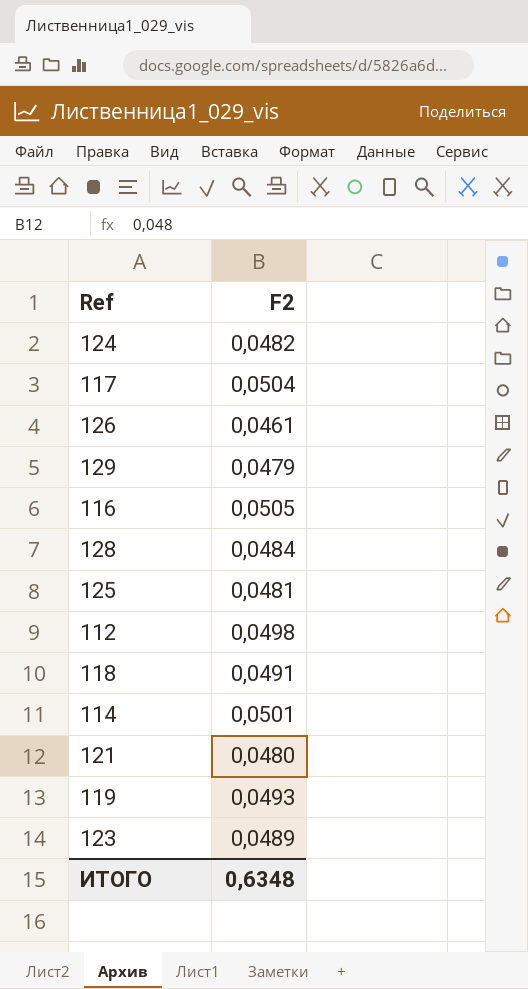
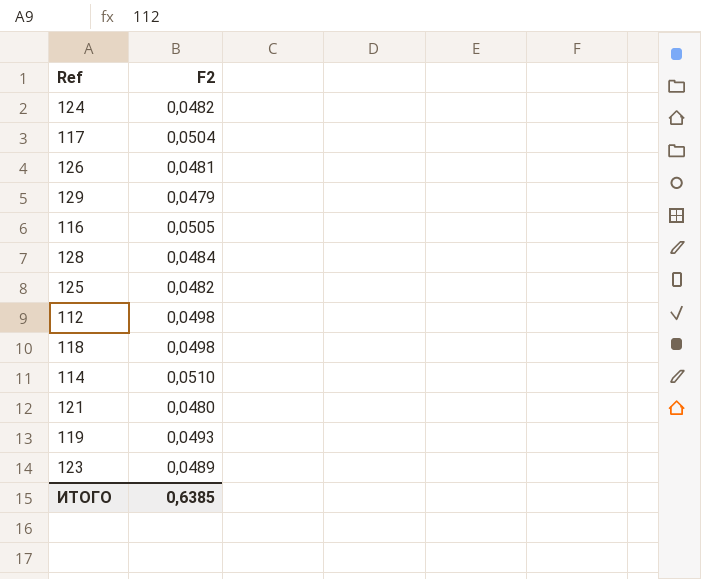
126 | F2: 0,0461 -> 0,0481
125 | F2: 0,0481 -> 0,0482
118 | F2: 0,0491 -> 0,0498
114 | F2: 0,0501 -> 0,0510
ИТОГО | F2: 0,6348 -> 0,6385

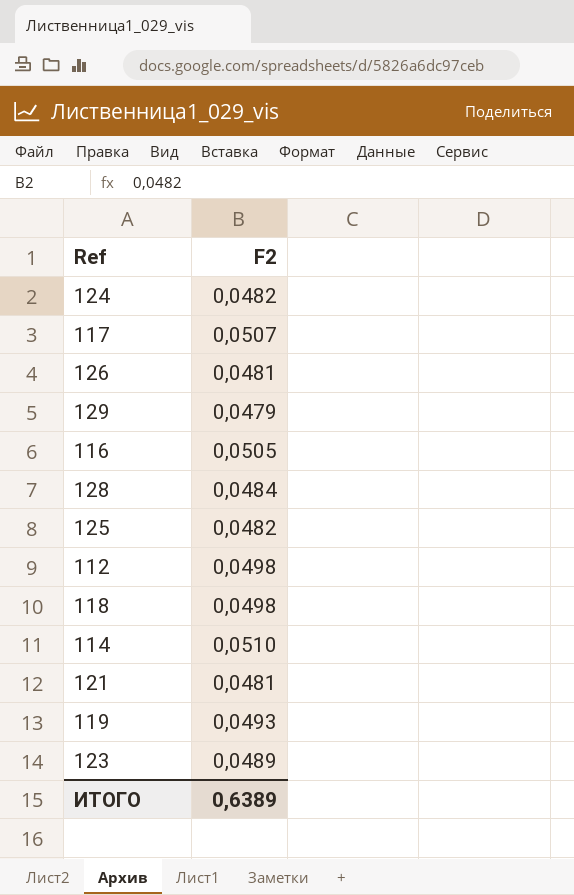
117 | F2: 0,0504 -> 0,0507
121 | F2: 0,0480 -> 0,0481
ИТОГО | F2: 0,6385 -> 0,6389

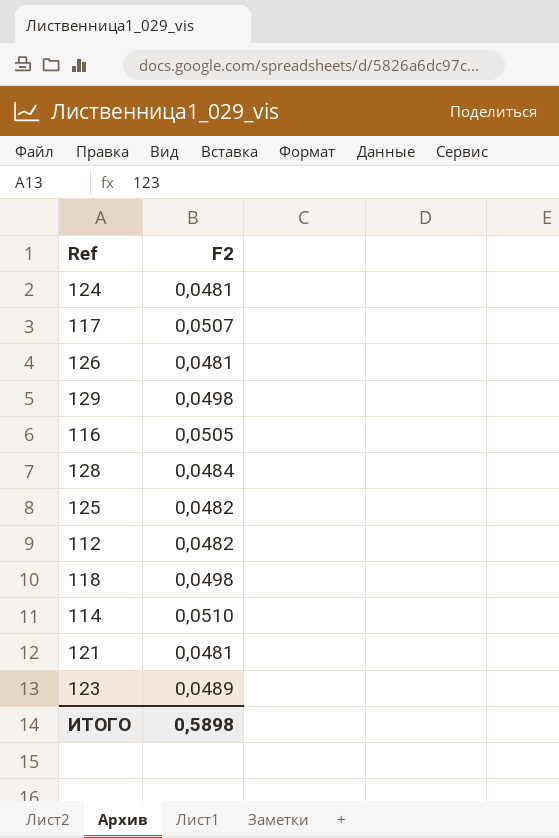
row 119: 0,0493 -> none
124 | F2: 0,0482 -> 0,0481
129 | F2: 0,0479 -> 0,0498
112 | F2: 0,0498 -> 0,0482
ИТОГО | F2: 0,6389 -> 0,5898

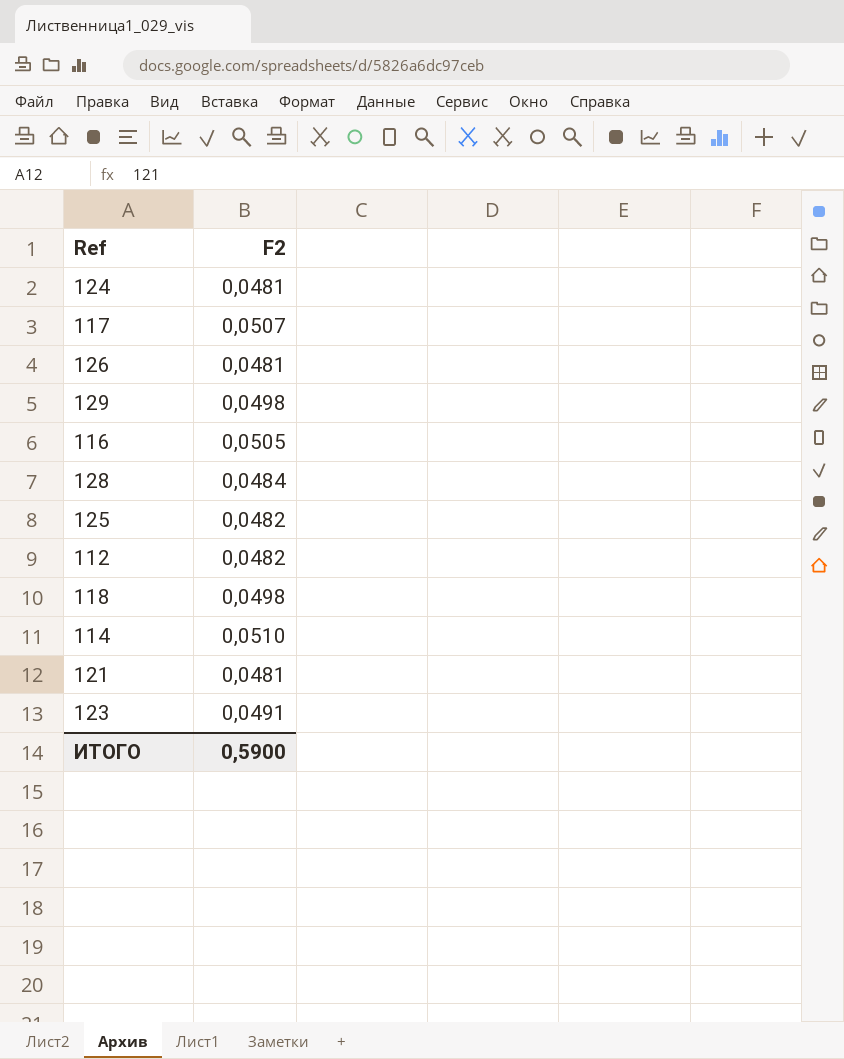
123 | F2: 0,0489 -> 0,0491
ИТОГО | F2: 0,5898 -> 0,5900

